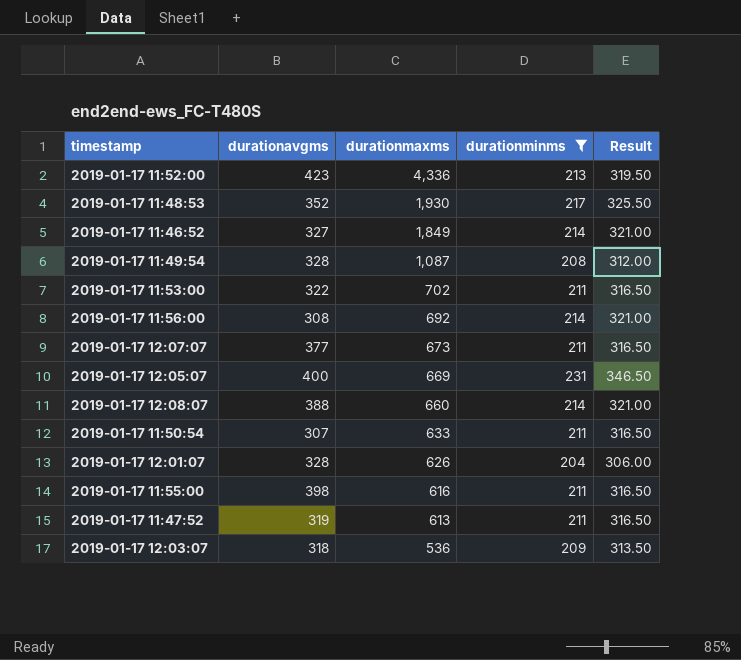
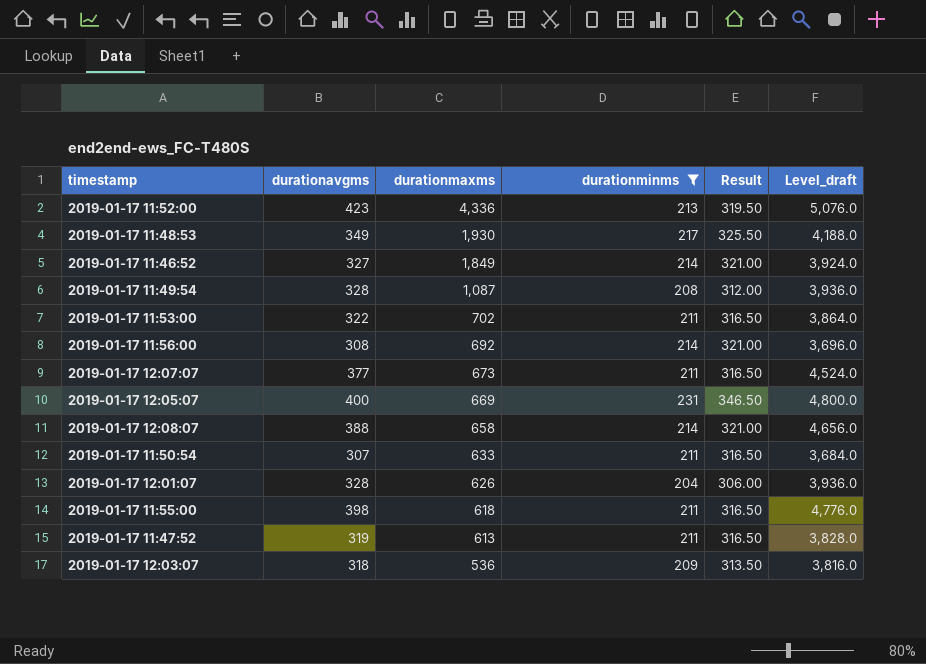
column Level_draft | formula: none -> [durationavgms] * 12
2019-01-17 11:48:53 | durationavgms: 352 -> 349
2019-01-17 12:08:07 | durationmaxms: 660 -> 658
2019-01-17 11:55:00 | durationmaxms: 616 -> 618

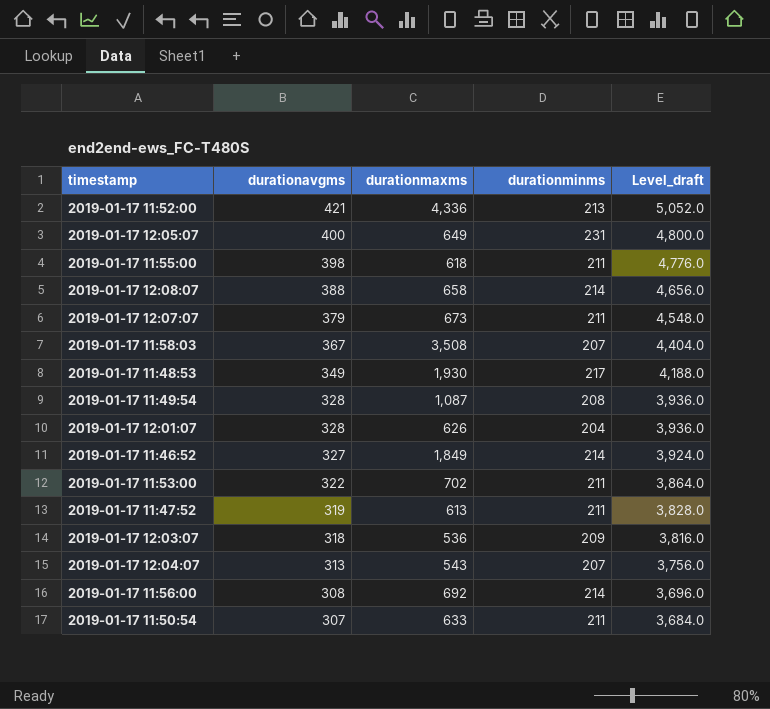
filter: durationminms != 207 -> none
row order: durationmaxms descending -> durationavgms descending
column Result | formula: [durationminms] * 1.5 -> none
2019-01-17 11:52:00 | durationavgms: 423 -> 421
2019-01-17 11:52:00 | Level_draft: 5,076.0 -> 5,052.0
2019-01-17 12:05:07 | durationmaxms: 669 -> 649
2019-01-17 12:07:07 | durationavgms: 377 -> 379
2019-01-17 12:07:07 | Level_draft: 4,524.0 -> 4,548.0

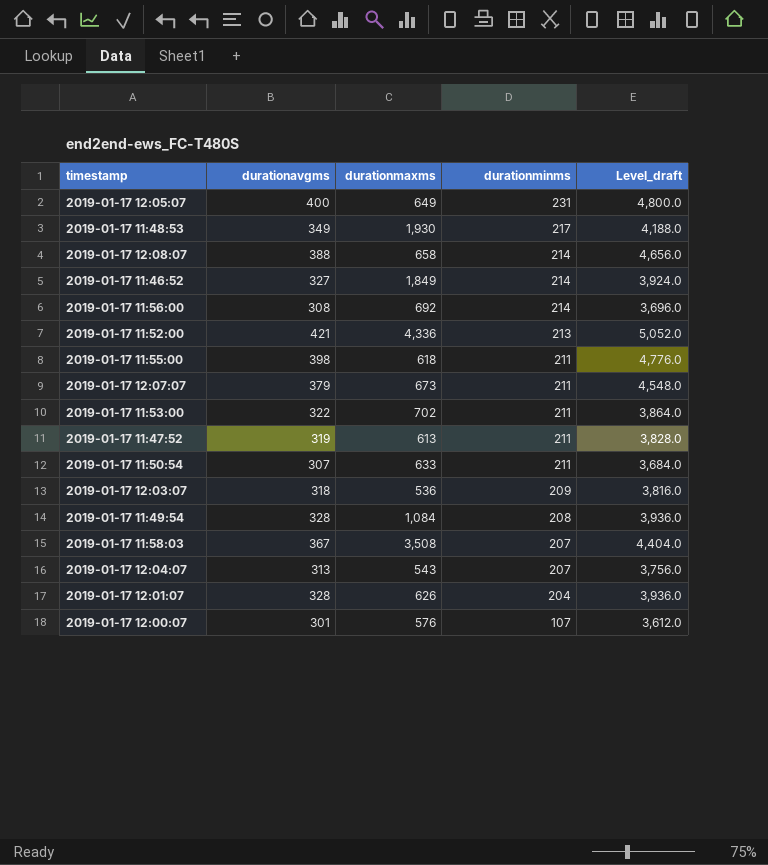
row order: durationavgms descending -> durationminms descending
2019-01-17 11:49:54 | durationmaxms: 1,087 -> 1,084
row 2019-01-17 12:00:07: none -> 301 | 576 | 107 | 3,612.0

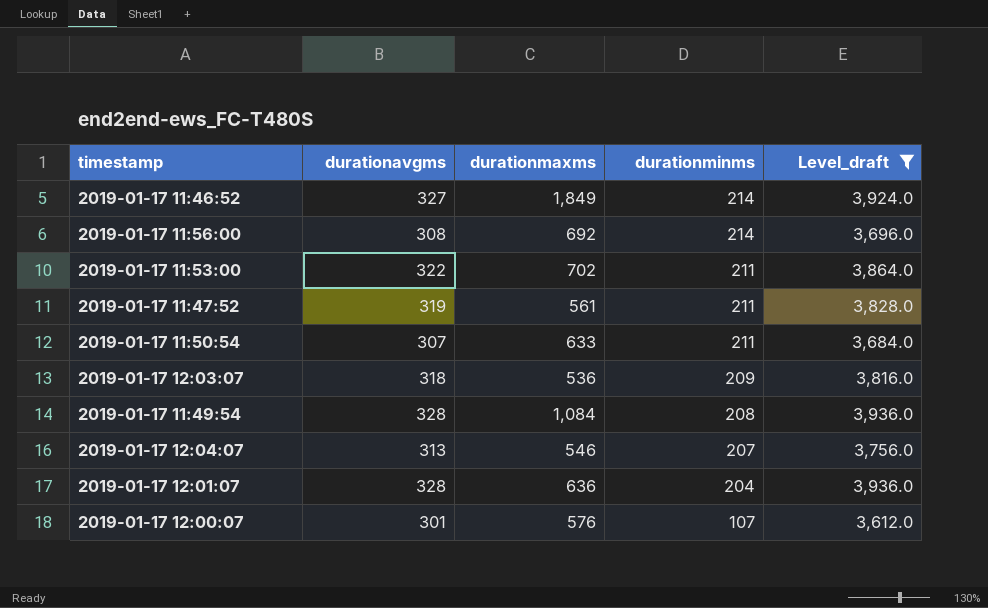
filter: none -> Level_draft <= 3,936.0
2019-01-17 11:47:52 | durationmaxms: 613 -> 561
2019-01-17 12:04:07 | durationmaxms: 543 -> 546
2019-01-17 12:01:07 | durationmaxms: 626 -> 636

